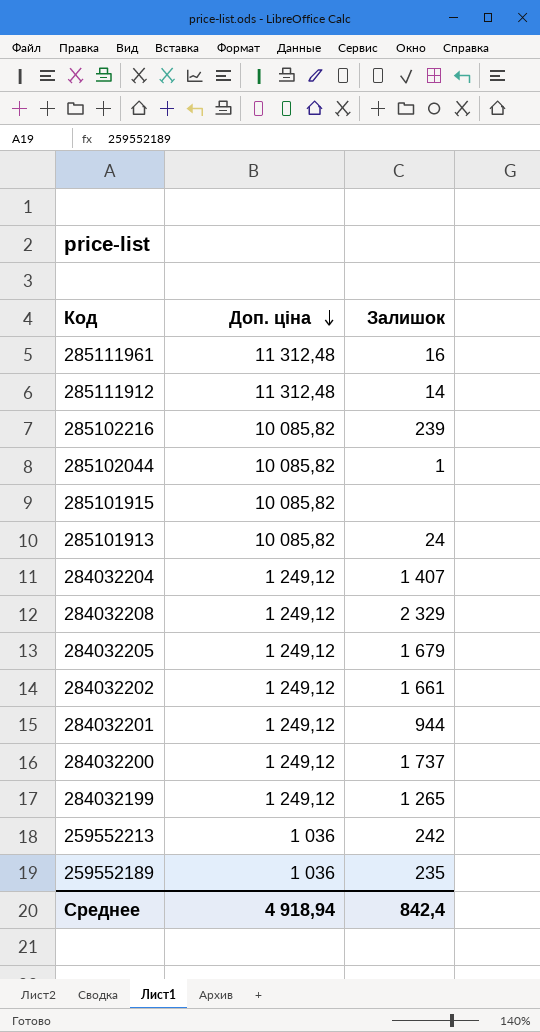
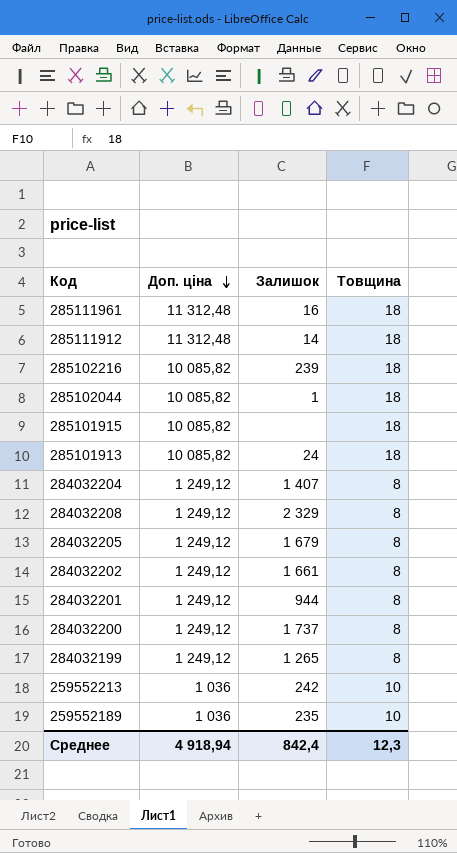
column Товщина | position: none -> 4

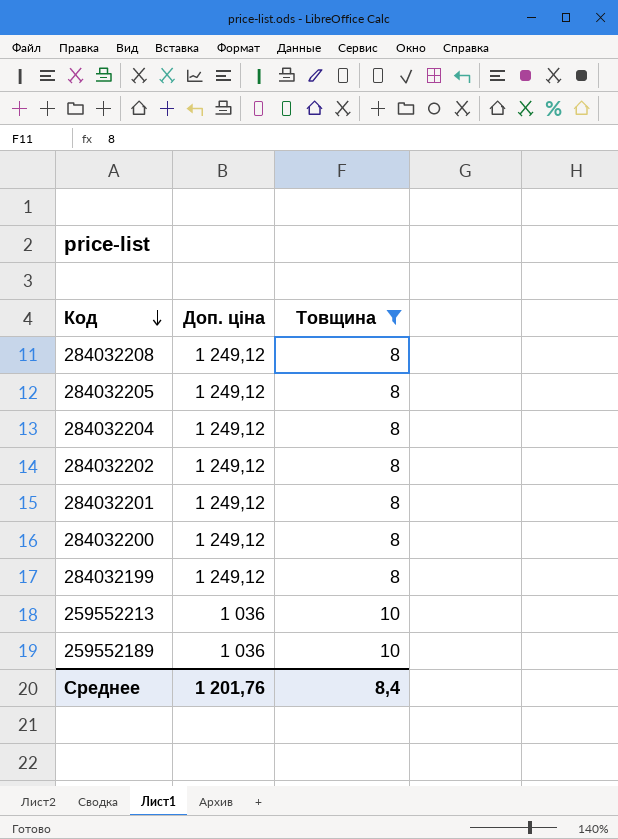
filter: none -> Товщина != 18
row order: Доп. ціна descending -> Код descending
column Залишок | position: 3 -> none
Среднее | Доп. ціна: 4 918,94 -> 1 201,76
Среднее | Товщина: 12,3 -> 8,4

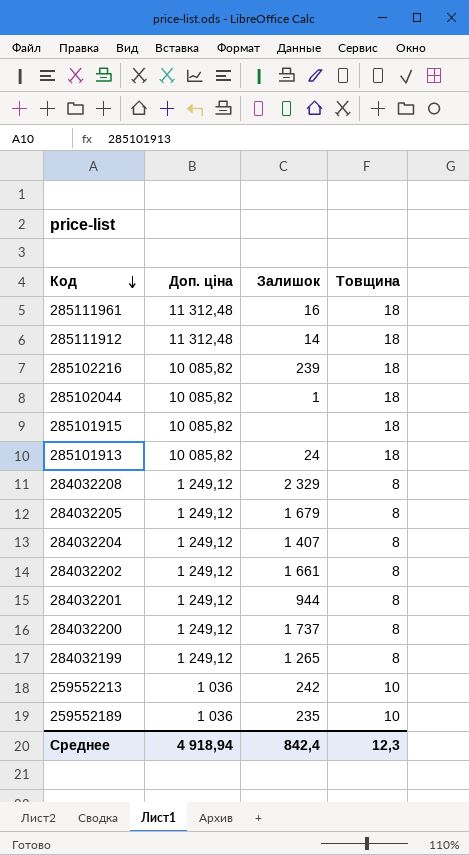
filter: Товщина != 18 -> none
column Залишок | position: none -> 3
Среднее | Доп. ціна: 1 201,76 -> 4 918,94
Среднее | Товщина: 8,4 -> 12,3

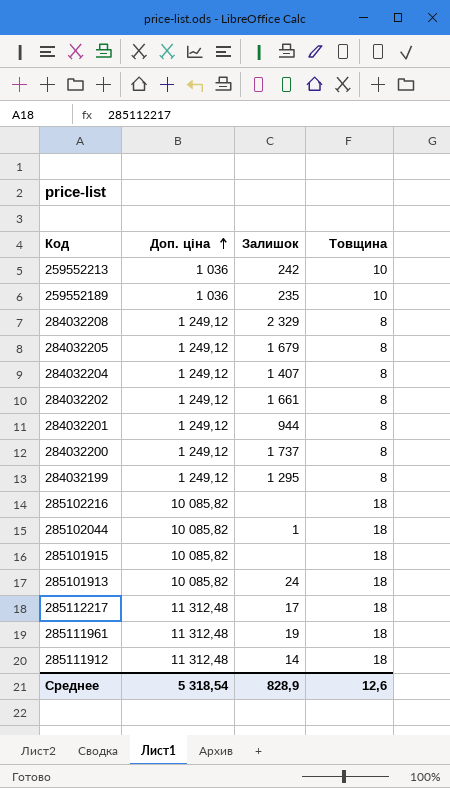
row order: Код descending -> Доп. ціна ascending
284032199 | Залишок: 1 265 -> 1 295
285102216 | Залишок: 239 -> none
row 285112217: none -> 11 312,48 | 17 | 18
285111961 | Залишок: 16 -> 19
Среднее | Доп. ціна: 4 918,94 -> 5 318,54
Среднее | Залишок: 842,4 -> 828,9
Среднее | Товщина: 12,3 -> 12,6

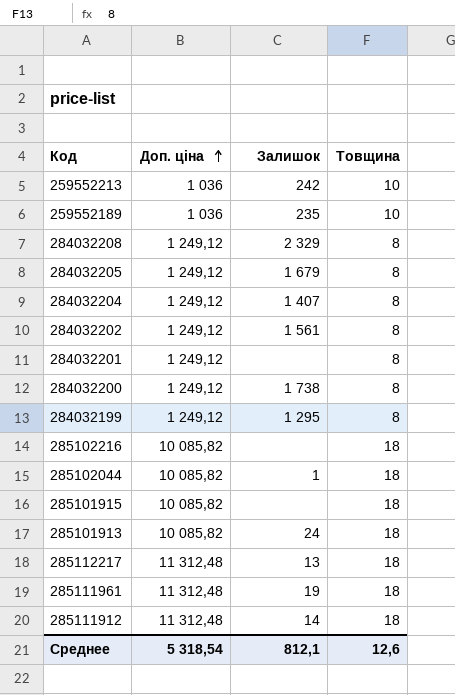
284032202 | Залишок: 1 661 -> 1 561
284032201 | Залишок: 944 -> none
284032200 | Залишок: 1 737 -> 1 738
285112217 | Залишок: 17 -> 13
Среднее | Залишок: 828,9 -> 812,1

